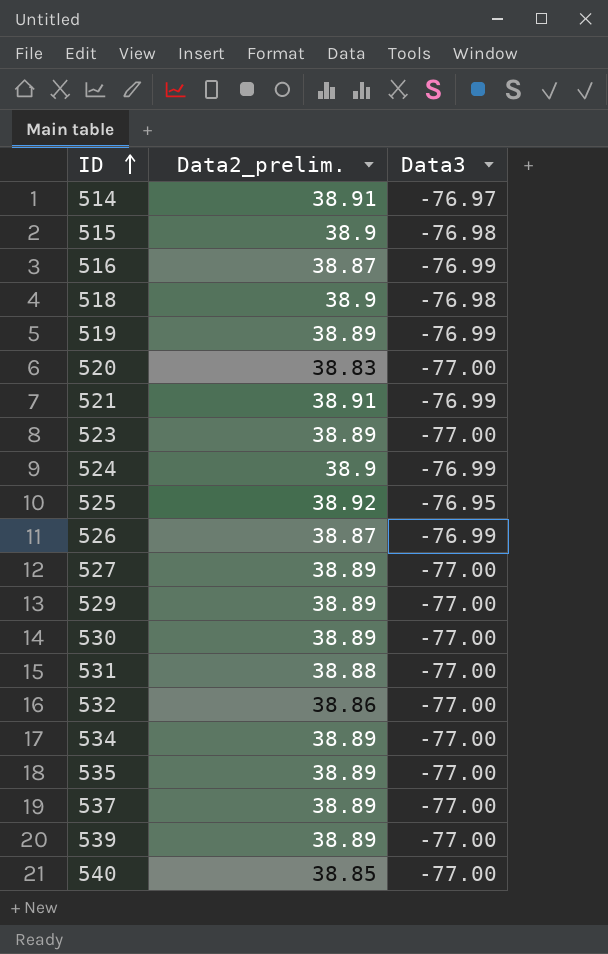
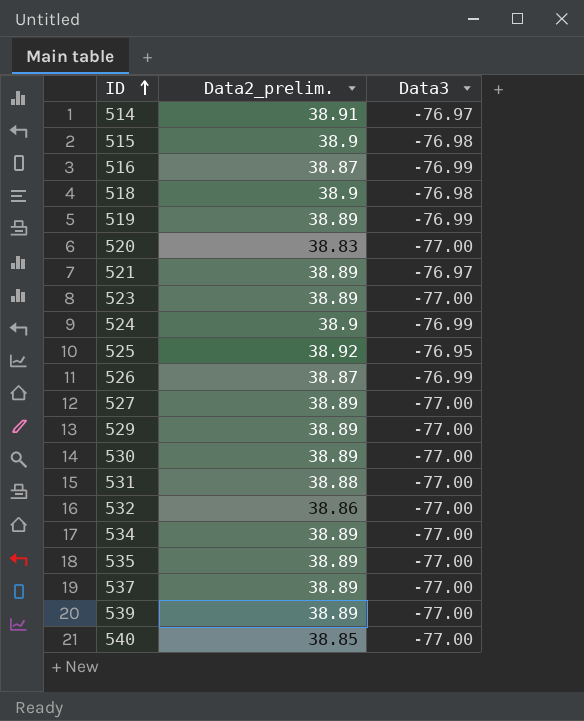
521 | Data2_prelim.: 38.91 -> 38.89
521 | Data3: -76.99 -> -76.97

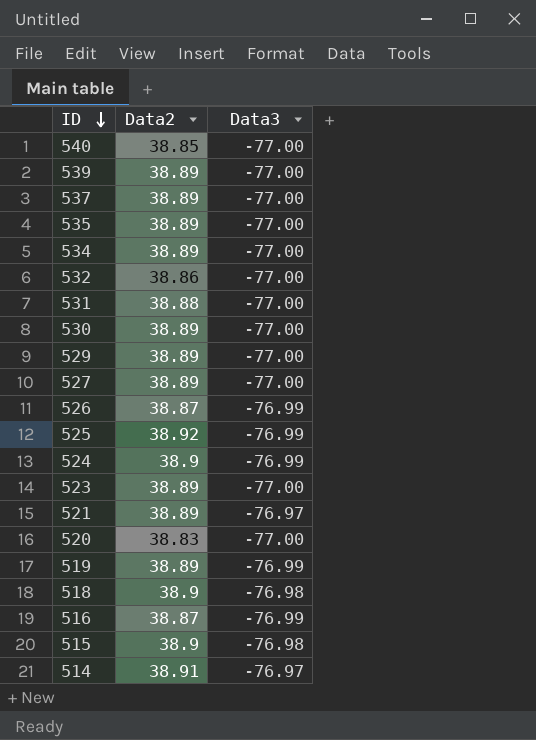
row order: ID ascending -> ID descending
column name: Data2_prelim. -> Data2
525 | Data3: -76.95 -> -76.99

